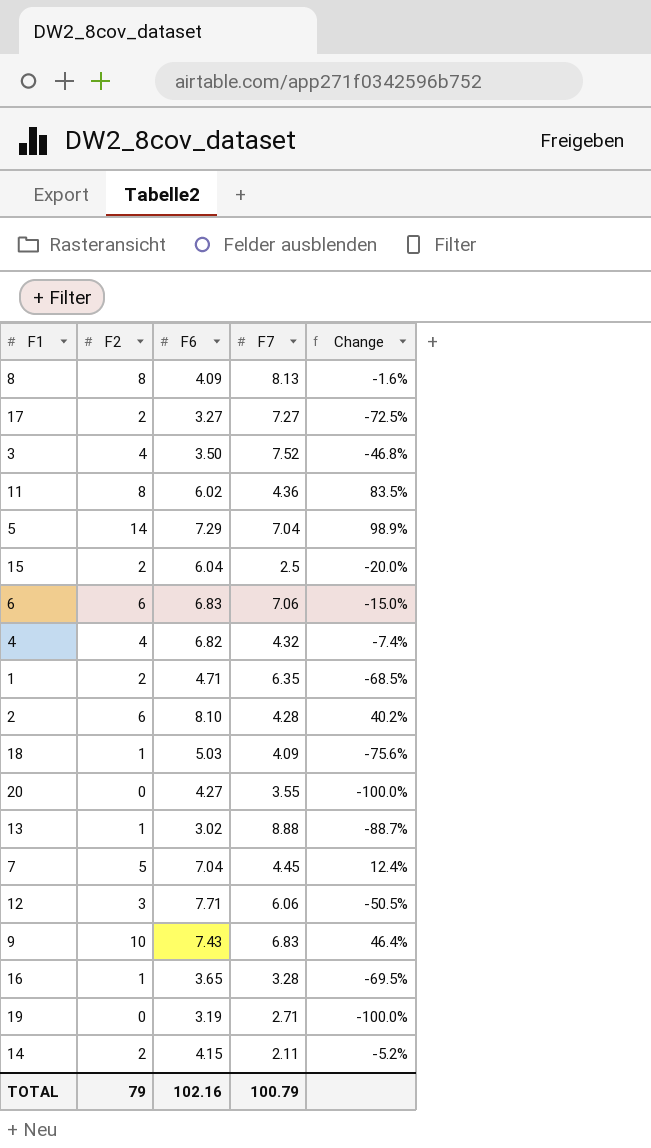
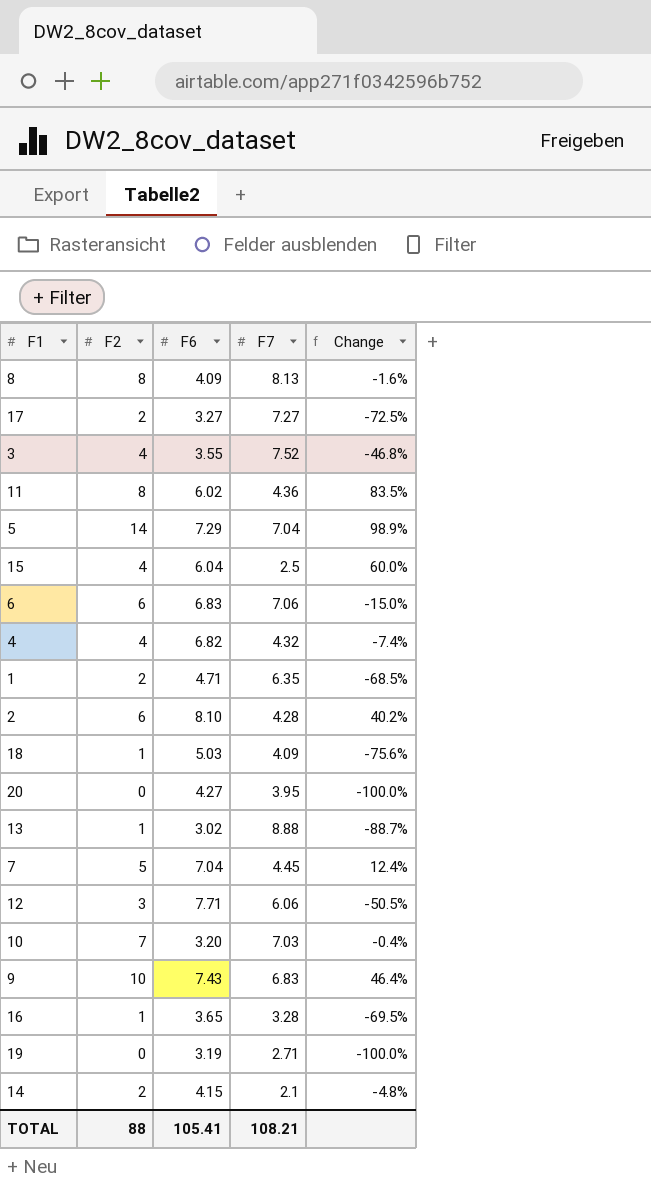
3 | F6: 3.50 -> 3.55
15 | F2: 2 -> 4
15 | Change: -20.0% -> 60.0%
20 | F7: 3.55 -> 3.95
row 10: none -> 7 | 3.20 | 7.03 | -0.4%
14 | F7: 2.11 -> 2.1
14 | Change: -5.2% -> -4.8%
TOTAL | F2: 79 -> 88
TOTAL | F6: 102.16 -> 105.41
TOTAL | F7: 100.79 -> 108.21

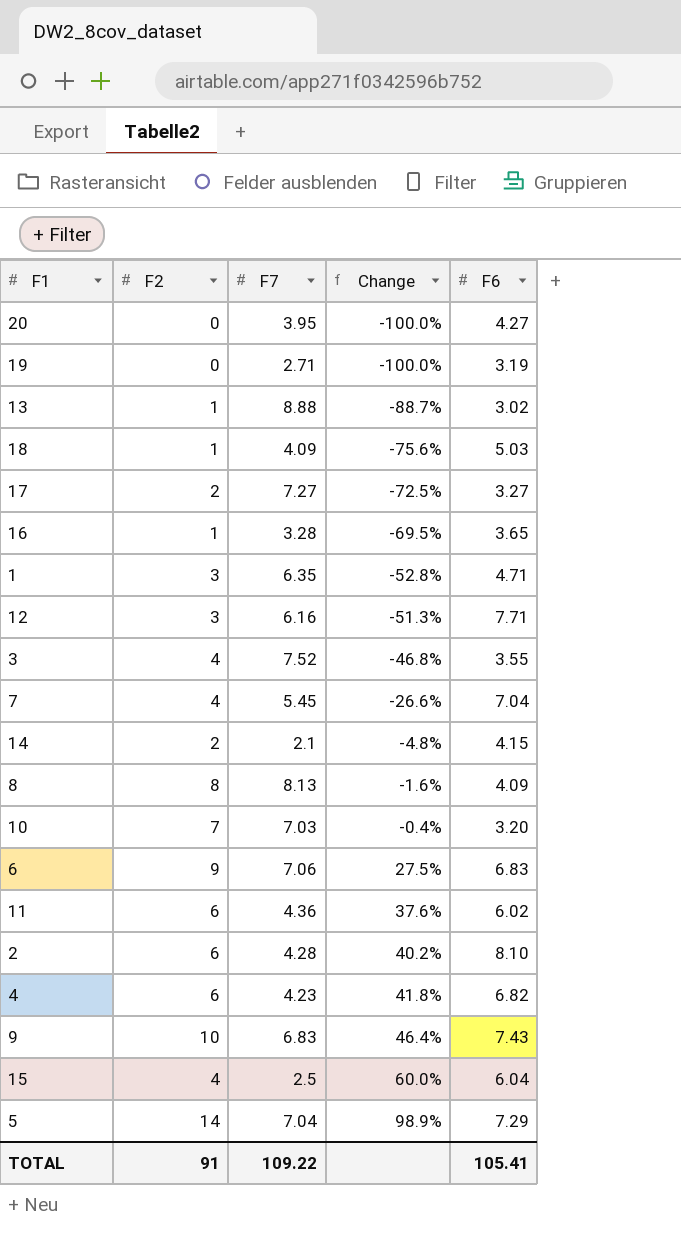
row order: none -> Change ascending
column F6 | position: 3 -> 5
1 | F2: 2 -> 3
1 | Change: -68.5% -> -52.8%
12 | F7: 6.06 -> 6.16
12 | Change: -50.5% -> -51.3%
7 | F2: 5 -> 4
7 | F7: 4.45 -> 5.45
7 | Change: 12.4% -> -26.6%
6 | F2: 6 -> 9
6 | Change: -15.0% -> 27.5%
11 | F2: 8 -> 6
11 | Change: 83.5% -> 37.6%
4 | F2: 4 -> 6
4 | F7: 4.32 -> 4.23
4 | Change: -7.4% -> 41.8%
TOTAL | F2: 88 -> 91
TOTAL | F7: 108.21 -> 109.22

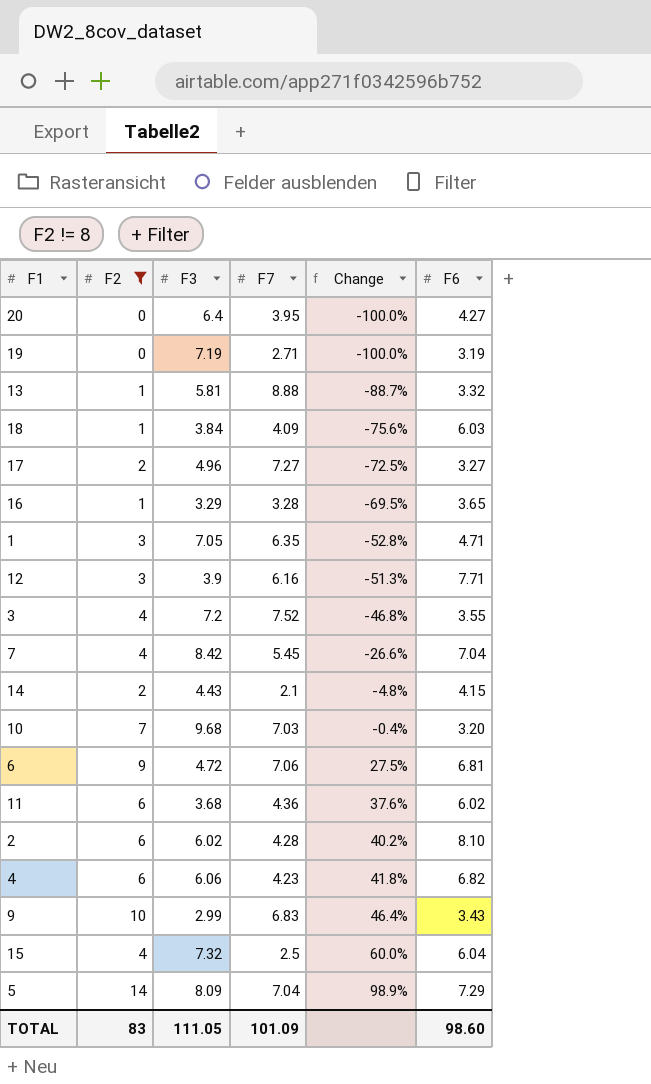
filter: none -> F2 != 8
column F3 | position: none -> 3
13 | F6: 3.02 -> 3.32
18 | F6: 5.03 -> 6.03
6 | F6: 6.83 -> 6.81
9 | F6: 7.43 -> 3.43
TOTAL | F2: 91 -> 83
TOTAL | F7: 109.22 -> 101.09
TOTAL | F6: 105.41 -> 98.60

